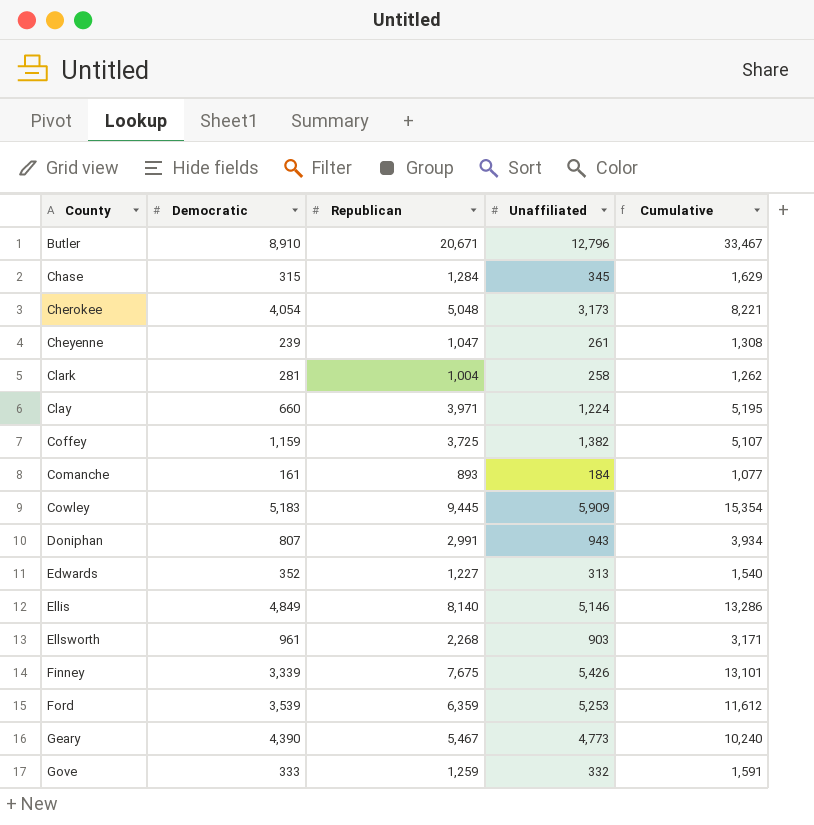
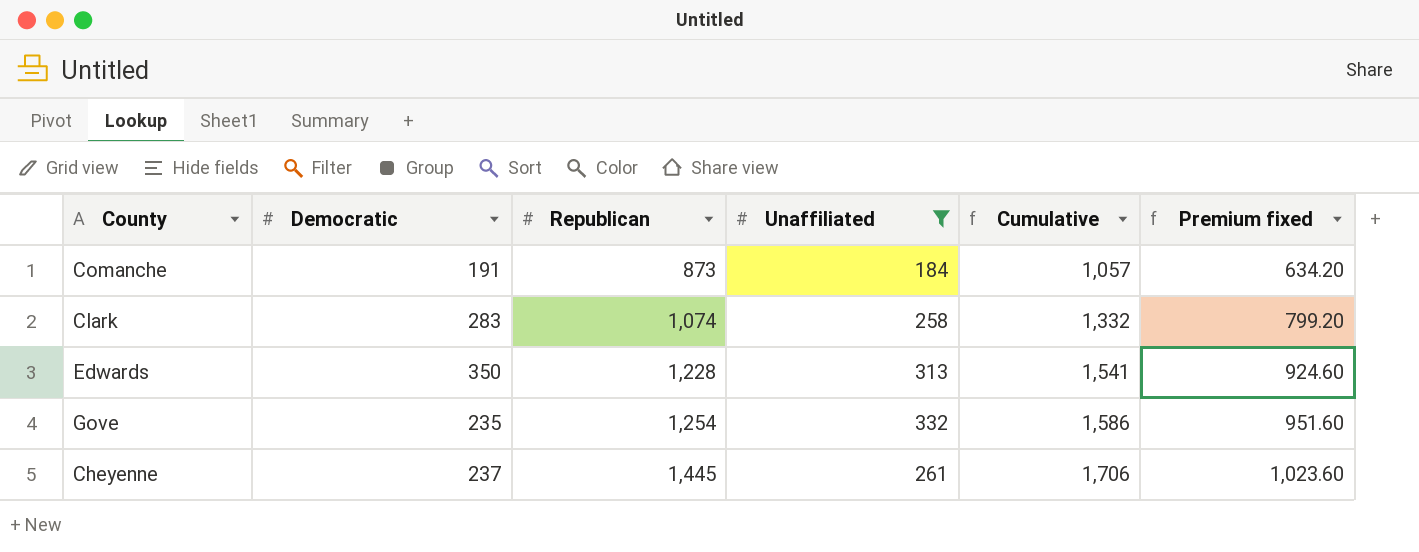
filter: none -> Unaffiliated <= 332
row order: County ascending -> Republican ascending
column Premium fixed | formula: none -> [Cumulative] * 0.6
Comanche | Democratic: 161 -> 191
Comanche | Republican: 893 -> 873
Comanche | Cumulative: 1,077 -> 1,057
Clark | Democratic: 281 -> 283
Clark | Republican: 1,004 -> 1,074
Clark | Cumulative: 1,262 -> 1,332
Edwards | Democratic: 352 -> 350
Edwards | Republican: 1,227 -> 1,228
Edwards | Cumulative: 1,540 -> 1,541
Gove | Democratic: 333 -> 235
Gove | Republican: 1,259 -> 1,254
Gove | Cumulative: 1,591 -> 1,586
Cheyenne | Democratic: 239 -> 237
Cheyenne | Republican: 1,047 -> 1,445
Cheyenne | Cumulative: 1,308 -> 1,706

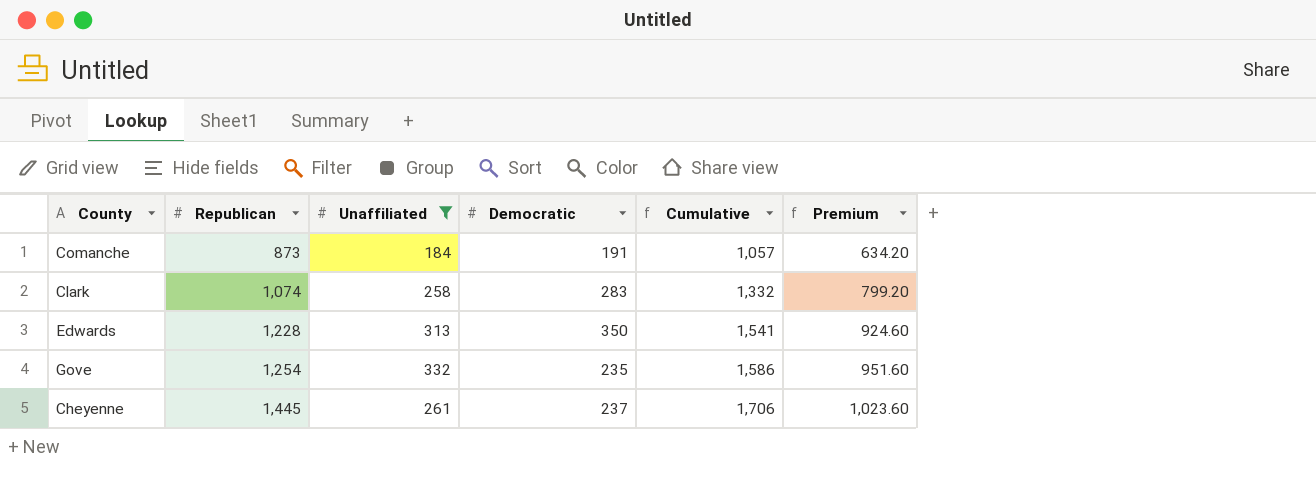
column Democratic | position: 2 -> 4
column name: Premium fixed -> Premium

